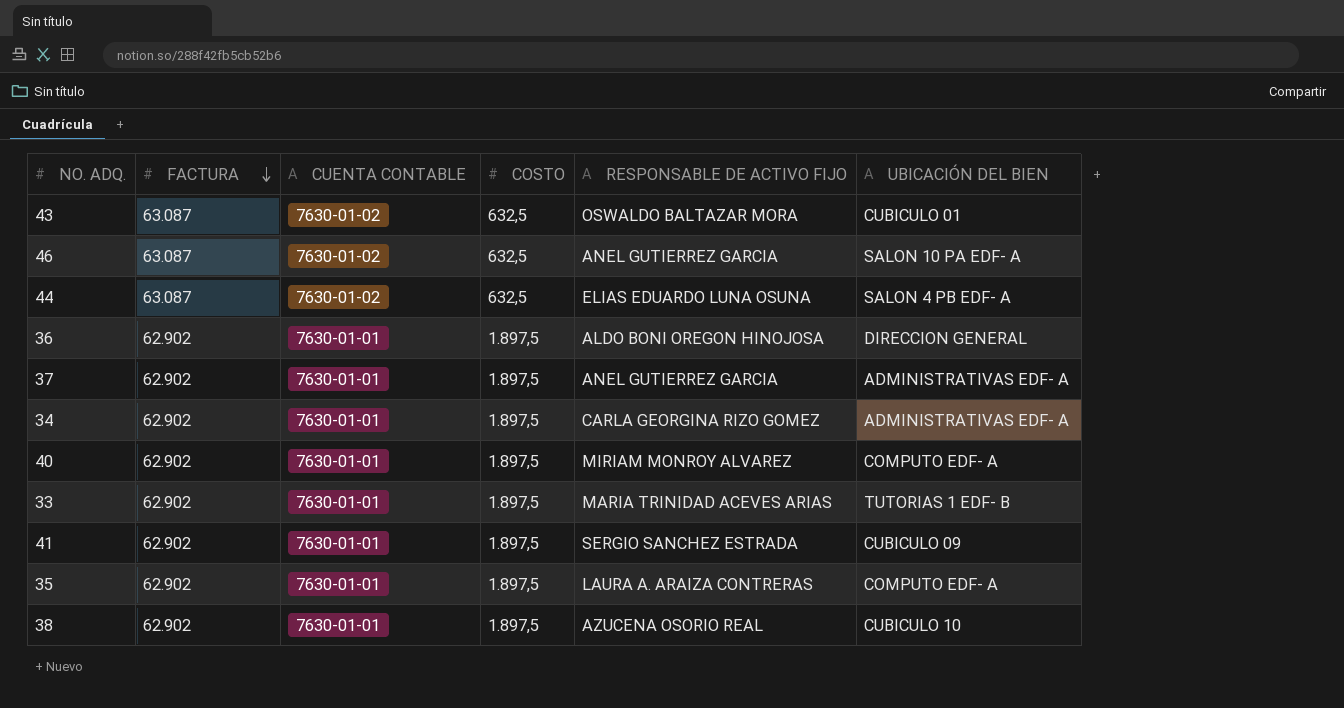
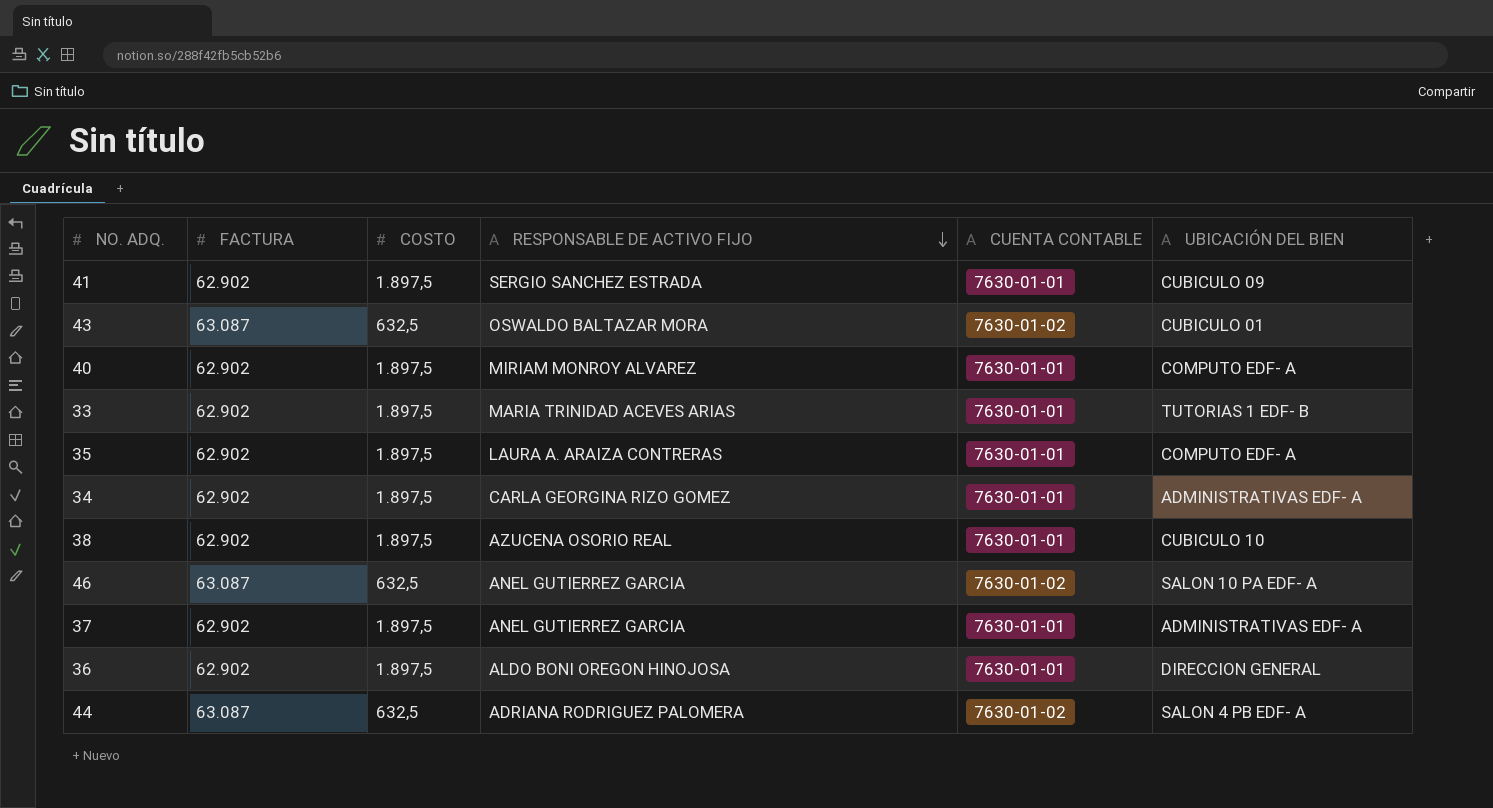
row order: FACTURA descending -> RESPONSABLE DE ACTIVO FIJO descending
column CUENTA CONTABLE | position: 3 -> 5
44 | RESPONSABLE DE ACTIVO FIJO: ELIAS EDUARDO LUNA OSUNA -> ADRIANA RODRIGUEZ PALOMERA

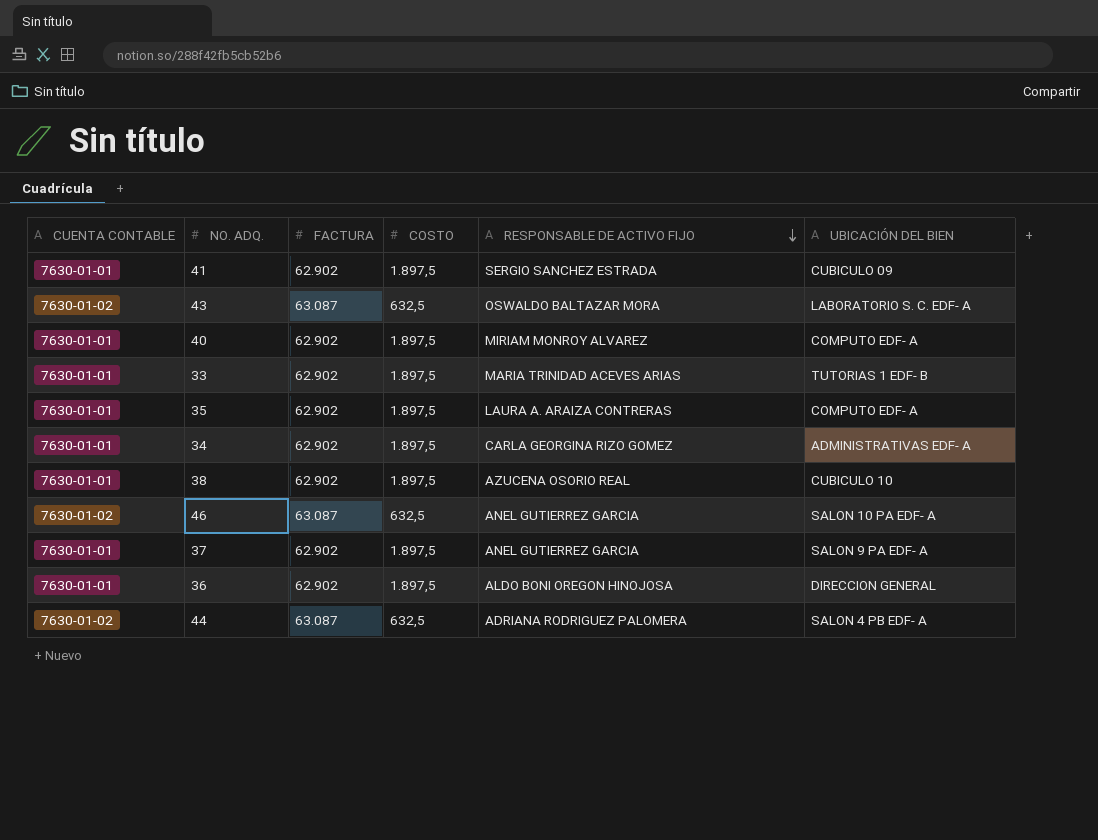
column CUENTA CONTABLE | position: 5 -> 1
43 | UBICACIÓN DEL BIEN: CUBICULO 01 -> LABORATORIO S. C. EDF- A
37 | UBICACIÓN DEL BIEN: ADMINISTRATIVAS EDF- A -> SALON 9 PA EDF- A

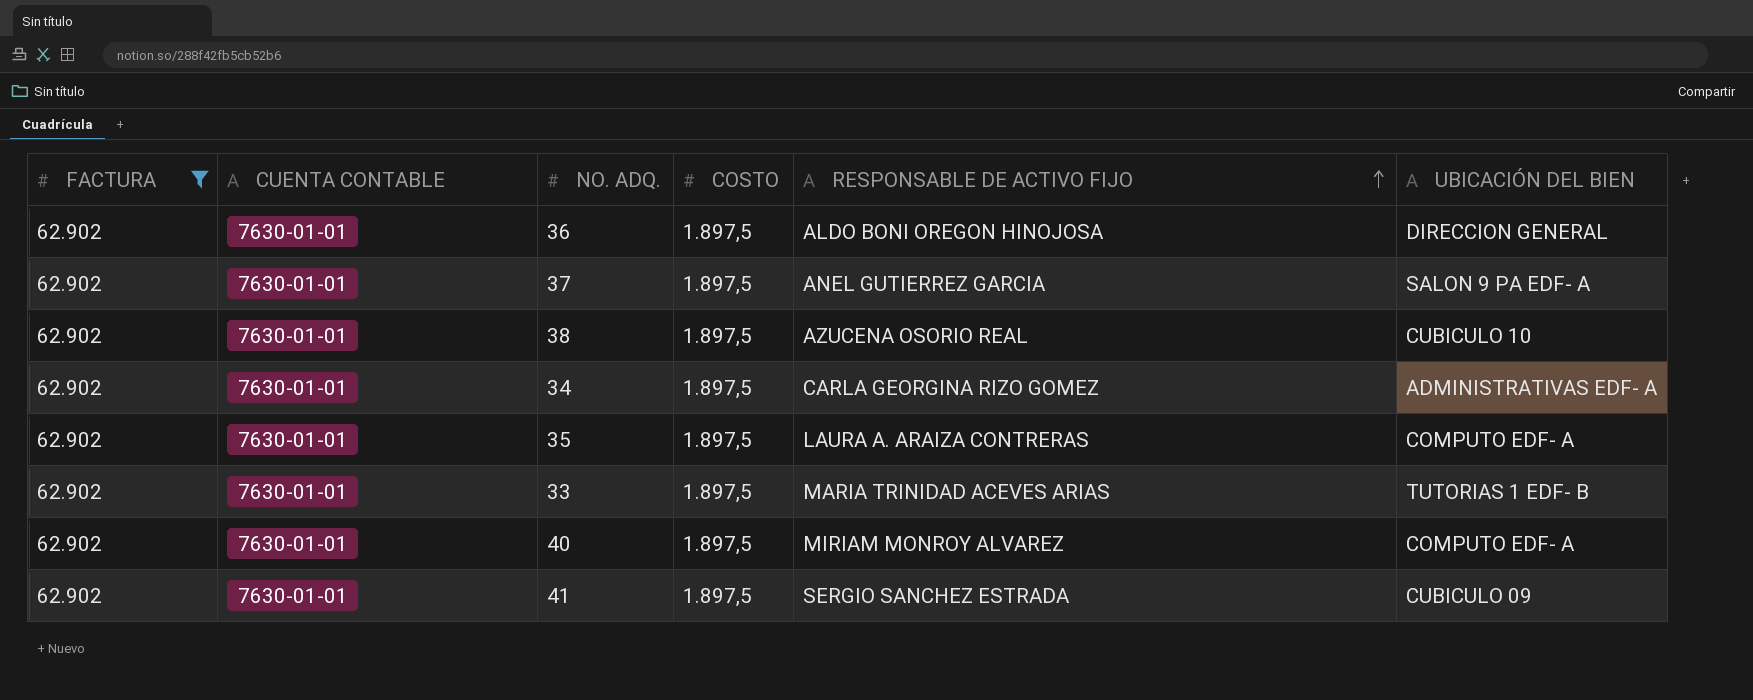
filter: none -> FACTURA = 62.902
row order: RESPONSABLE DE ACTIVO FIJO descending -> RESPONSABLE DE ACTIVO FIJO ascending
column FACTURA | position: 3 -> 1

